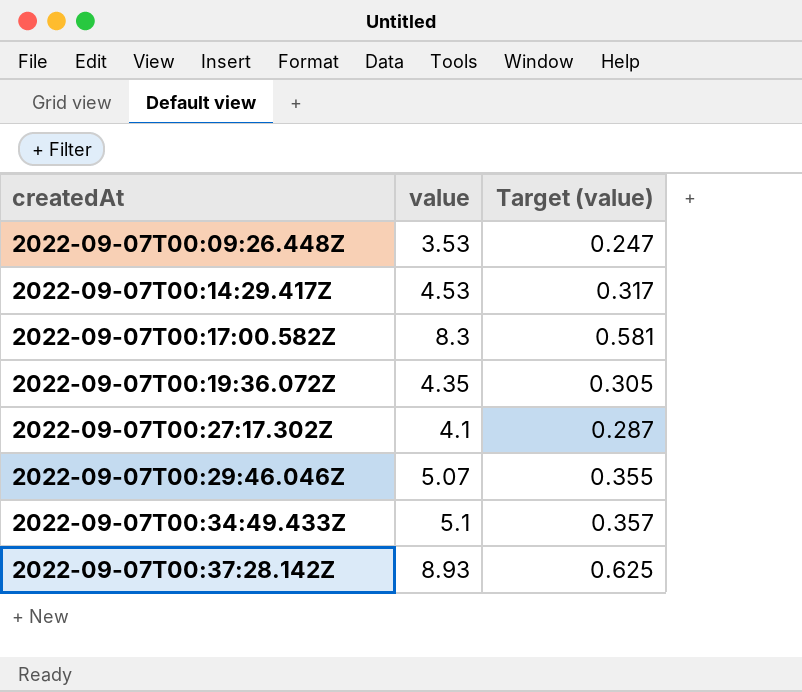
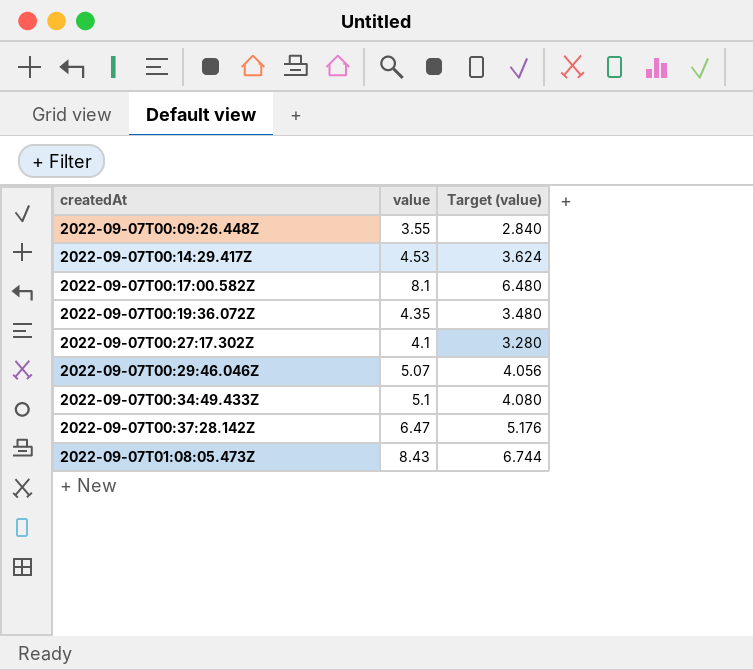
column Target (value) | formula: [value] * 0.07 -> [value] * 0.8
2022-09-07T00:09:26.448Z | value: 3.53 -> 3.55
2022-09-07T00:17:00.582Z | value: 8.3 -> 8.1
2022-09-07T00:37:28.142Z | value: 8.93 -> 6.47
row 2022-09-07T01:08:05.473Z: none -> 8.43 | 6.744

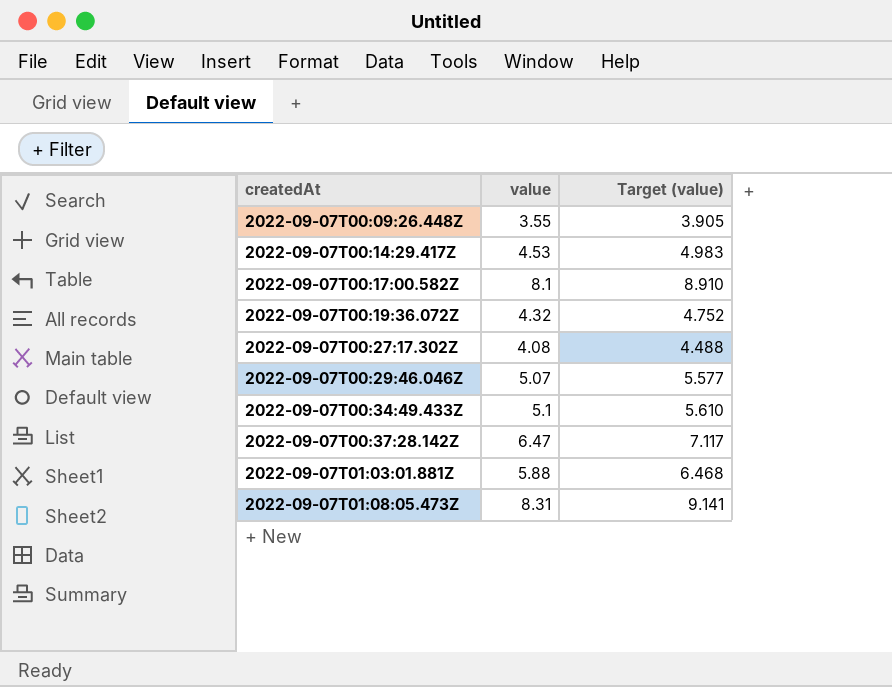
column Target (value) | formula: [value] * 0.8 -> [value] * 1.1
2022-09-07T00:19:36.072Z | value: 4.35 -> 4.32
2022-09-07T00:27:17.302Z | value: 4.1 -> 4.08
row 2022-09-07T01:03:01.881Z: none -> 5.88 | 6.468
2022-09-07T01:08:05.473Z | value: 8.43 -> 8.31

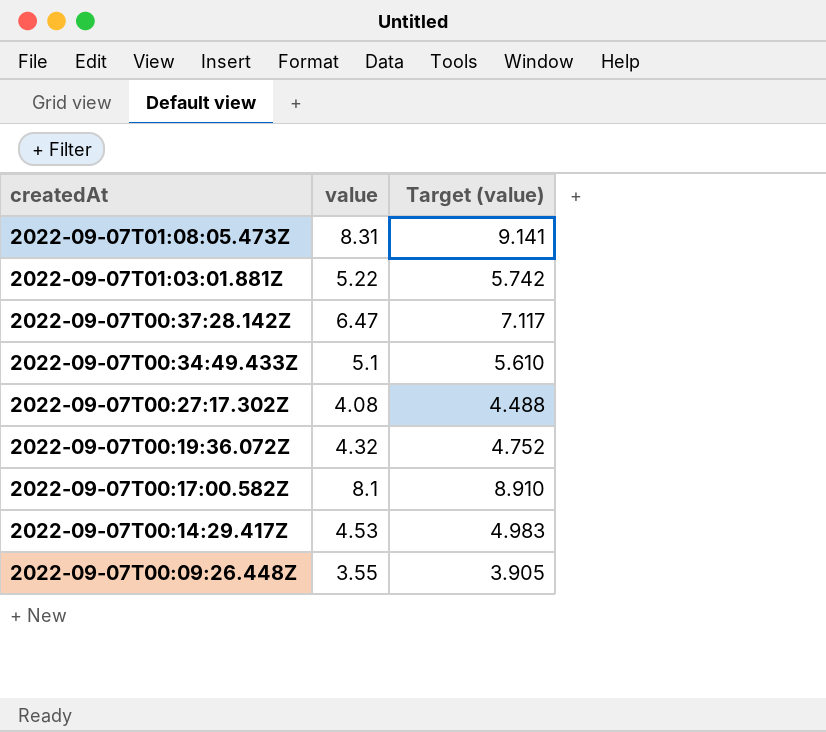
row order: createdAt ascending -> createdAt descending
row 2022-09-07T00:29:46.046Z: 5.07 | 5.577 -> none
2022-09-07T01:03:01.881Z | value: 5.88 -> 5.22
2022-09-07T01:03:01.881Z | Target (value): 6.468 -> 5.742

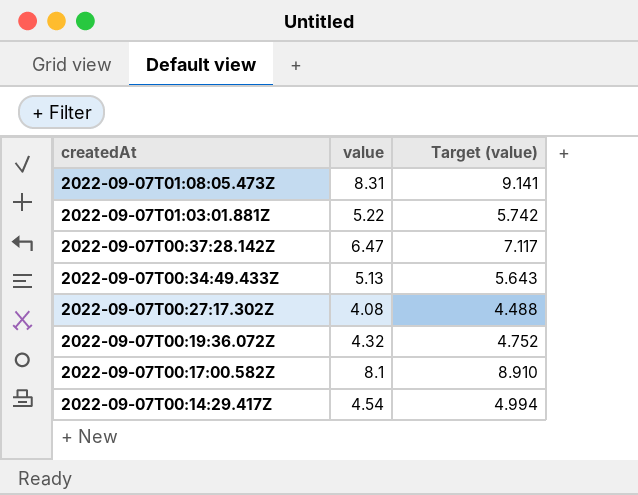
row 2022-09-07T00:09:26.448Z: 3.55 | 3.905 -> none
2022-09-07T00:34:49.433Z | value: 5.1 -> 5.13
2022-09-07T00:34:49.433Z | Target (value): 5.610 -> 5.643
2022-09-07T00:14:29.417Z | value: 4.53 -> 4.54
2022-09-07T00:14:29.417Z | Target (value): 4.983 -> 4.994

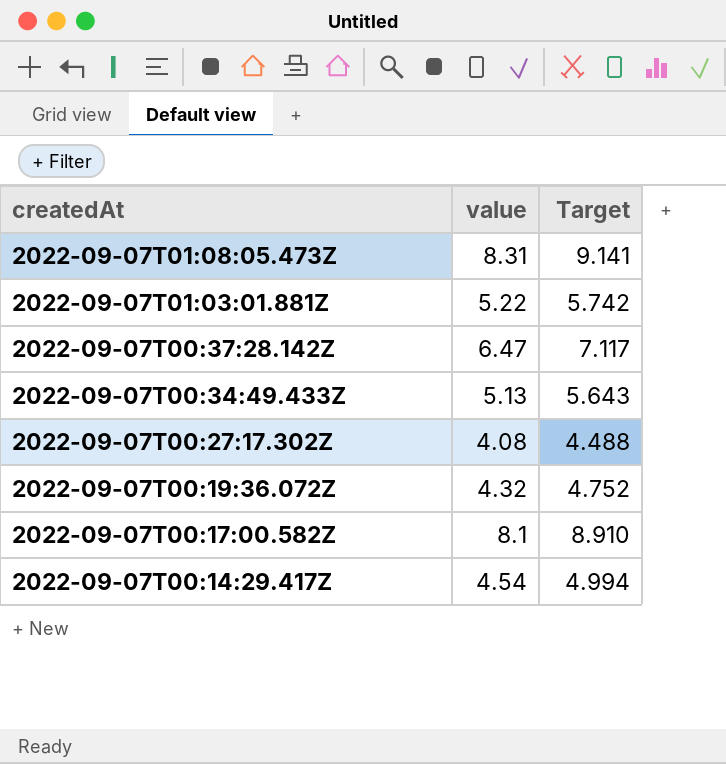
column name: Target (value) -> Target

